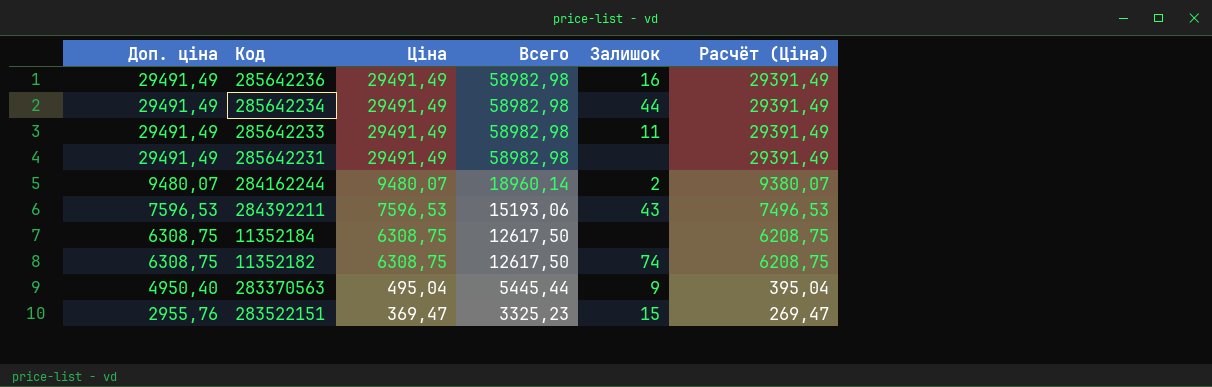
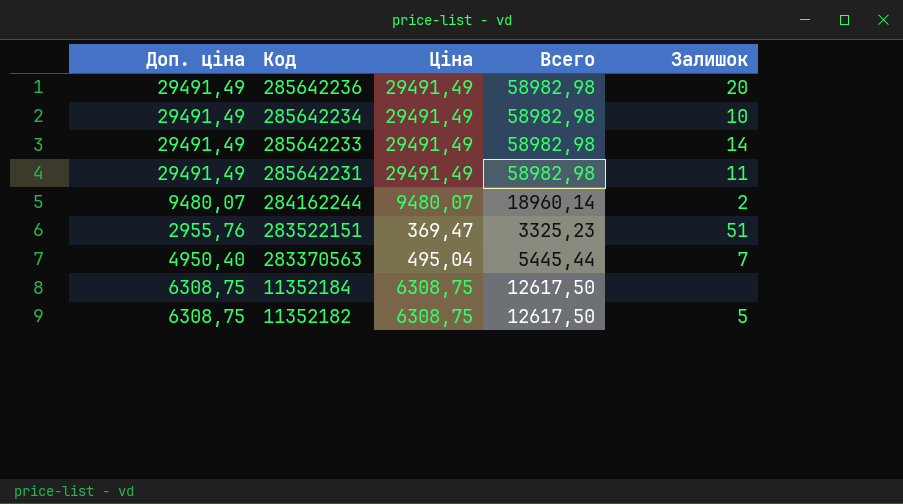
row order: Доп. ціна descending -> Код descending
column Расчёт (Ціна) | formula: [Ціна] - 100 -> none
row 284392211: 7596,53 | 7596,53 | 15193,06 | 43 | 7496,53 -> none
285642236 | Залишок: 16 -> 20
285642234 | Залишок: 44 -> 10
285642233 | Залишок: 11 -> 14
285642231 | Залишок: none -> 11
283522151 | Залишок: 15 -> 51
283370563 | Залишок: 9 -> 7
11352182 | Залишок: 74 -> 5

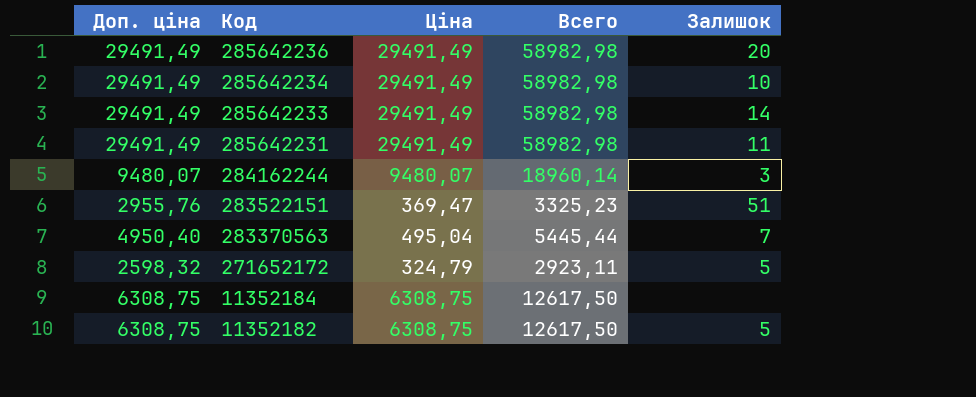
284162244 | Залишок: 2 -> 3
row 271652172: none -> 2598,32 | 324,79 | 2923,11 | 5

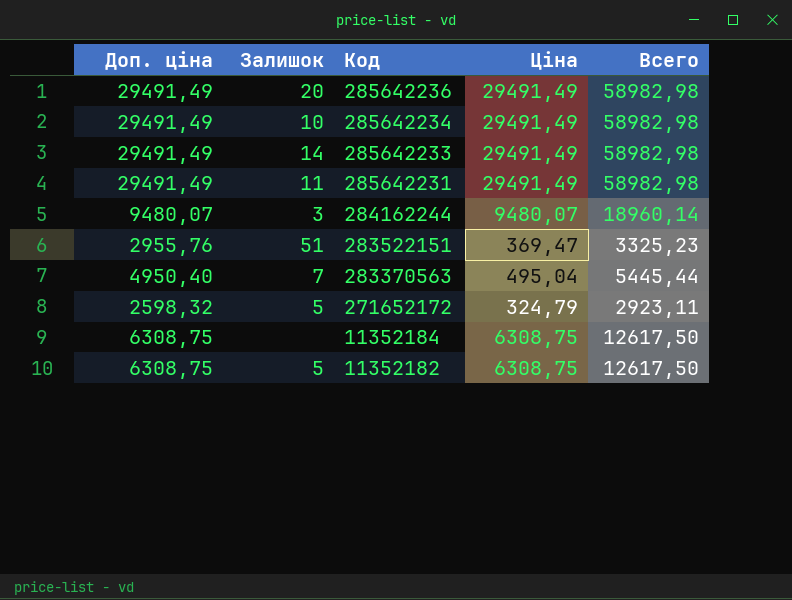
column Залишок | position: 5 -> 2

